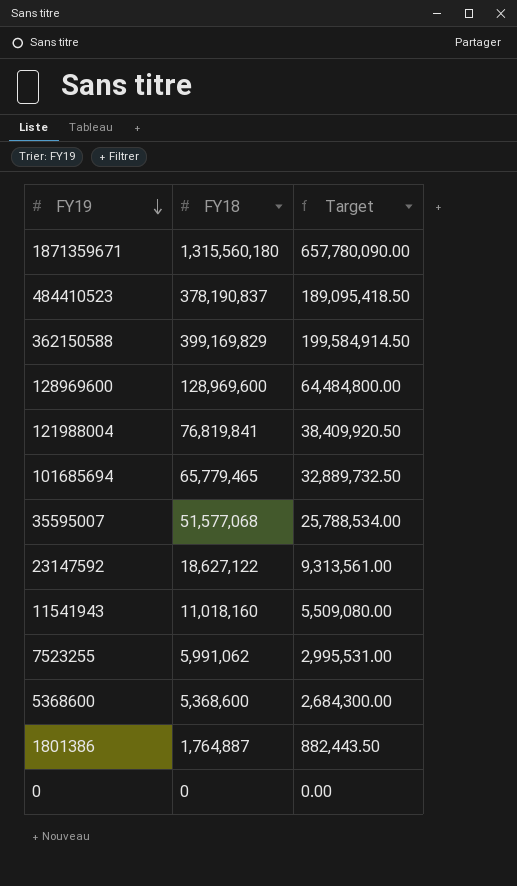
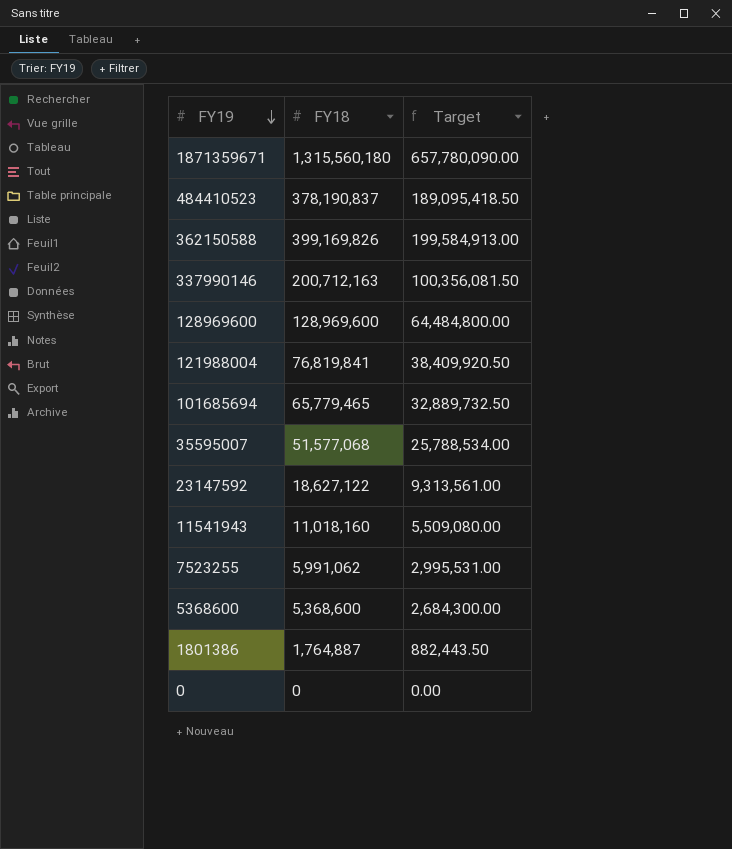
362150588 | FY18: 399,169,829 -> 399,169,826
362150588 | Target: 199,584,914.50 -> 199,584,913.00
row 337990146: none -> 200,712,163 | 100,356,081.50

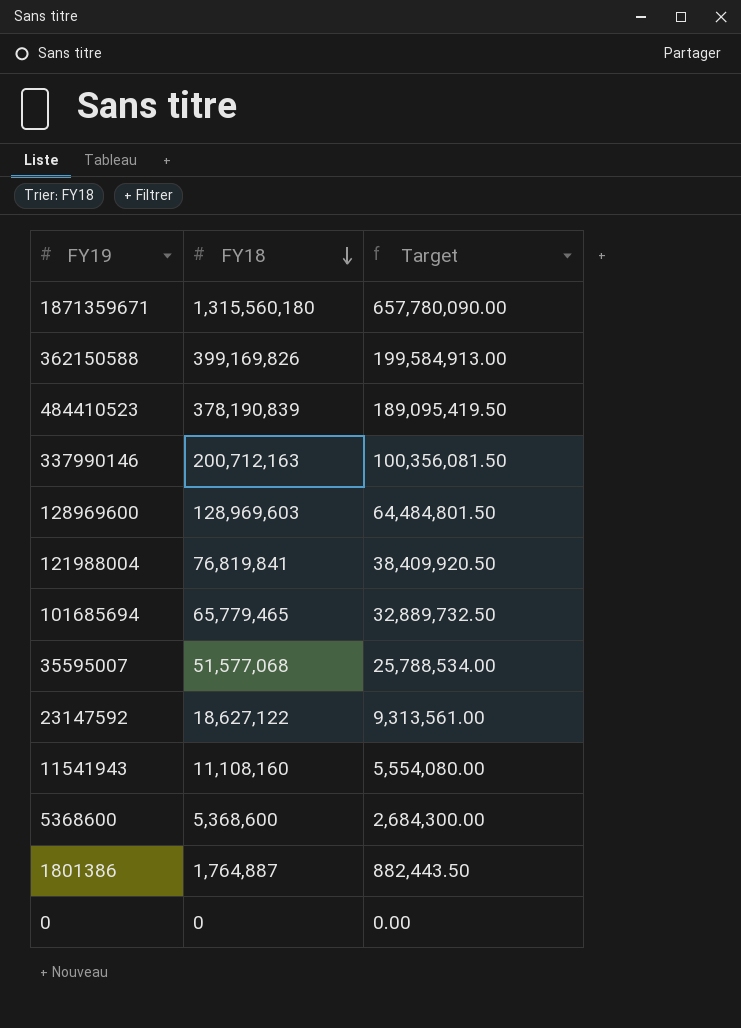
row order: FY19 descending -> FY18 descending
row 7523255: 5,991,062 | 2,995,531.00 -> none
484410523 | FY18: 378,190,837 -> 378,190,839
484410523 | Target: 189,095,418.50 -> 189,095,419.50
128969600 | FY18: 128,969,600 -> 128,969,603
128969600 | Target: 64,484,800.00 -> 64,484,801.50
11541943 | FY18: 11,018,160 -> 11,108,160
11541943 | Target: 5,509,080.00 -> 5,554,080.00

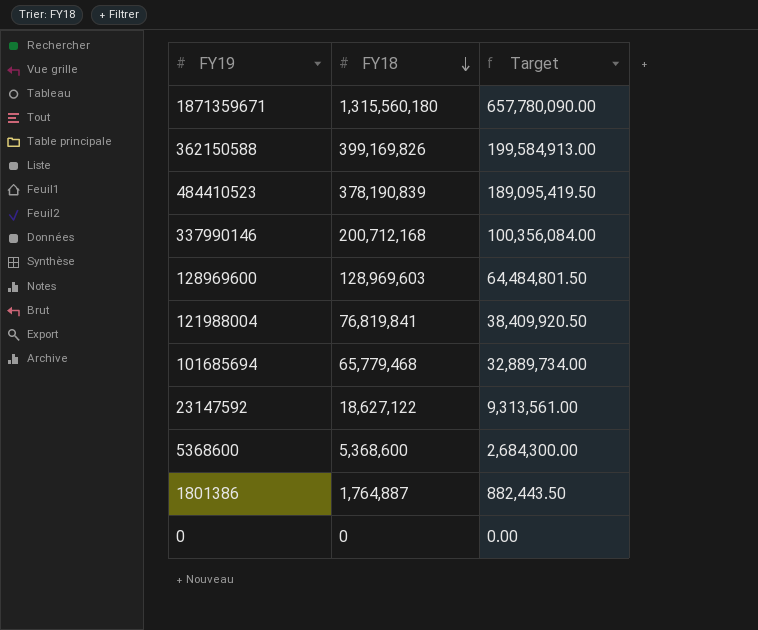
row 35595007: 51,577,068 | 25,788,534.00 -> none
row 11541943: 11,108,160 | 5,554,080.00 -> none
337990146 | FY18: 200,712,163 -> 200,712,168
337990146 | Target: 100,356,081.50 -> 100,356,084.00
101685694 | FY18: 65,779,465 -> 65,779,468
101685694 | Target: 32,889,732.50 -> 32,889,734.00

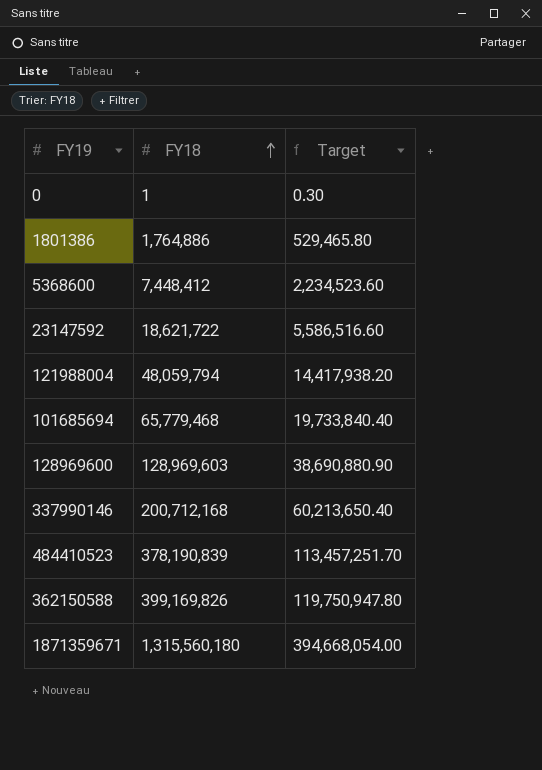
row order: FY18 descending -> FY18 ascending
column Target | formula: [FY18] * 0.5 -> [FY18] * 0.3
0 | FY18: 0 -> 1
1801386 | FY18: 1,764,887 -> 1,764,886
5368600 | FY18: 5,368,600 -> 7,448,412
23147592 | FY18: 18,627,122 -> 18,621,722
121988004 | FY18: 76,819,841 -> 48,059,794

